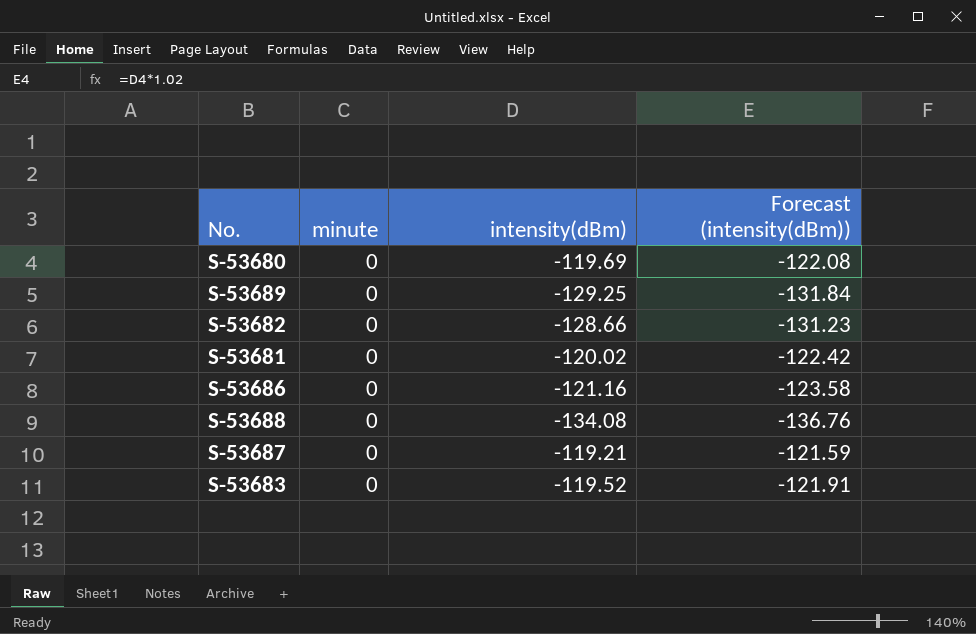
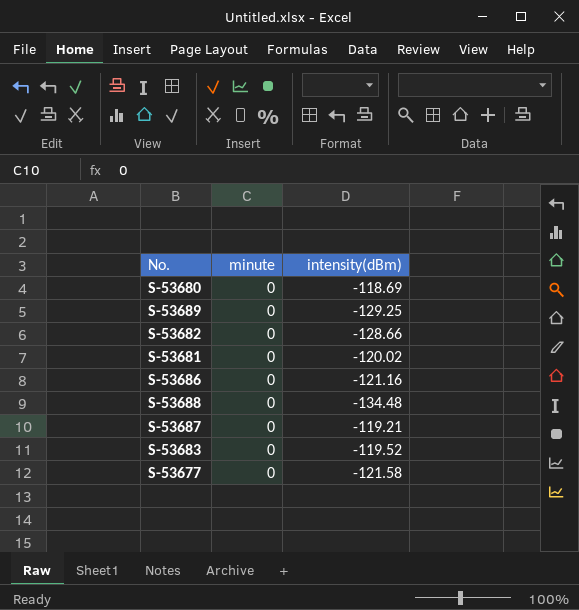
column Forecast (intensity(dBm)) | formula: [intensity(dBm)] * 1.02 -> none
S-53680 | intensity(dBm): -119.69 -> -118.69
S-53688 | intensity(dBm): -134.08 -> -134.48
row S-53677: none -> 0 | -121.58

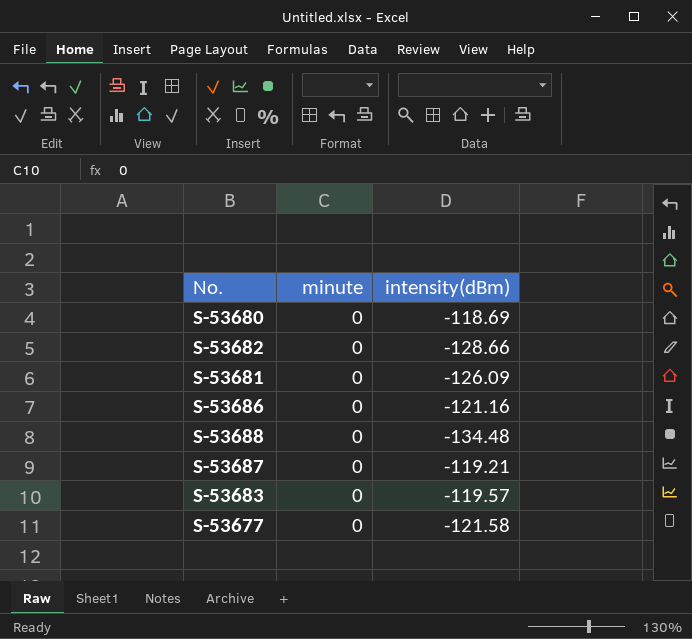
row S-53689: 0 | -129.25 -> none
S-53681 | intensity(dBm): -120.02 -> -126.09
S-53683 | intensity(dBm): -119.52 -> -119.57

